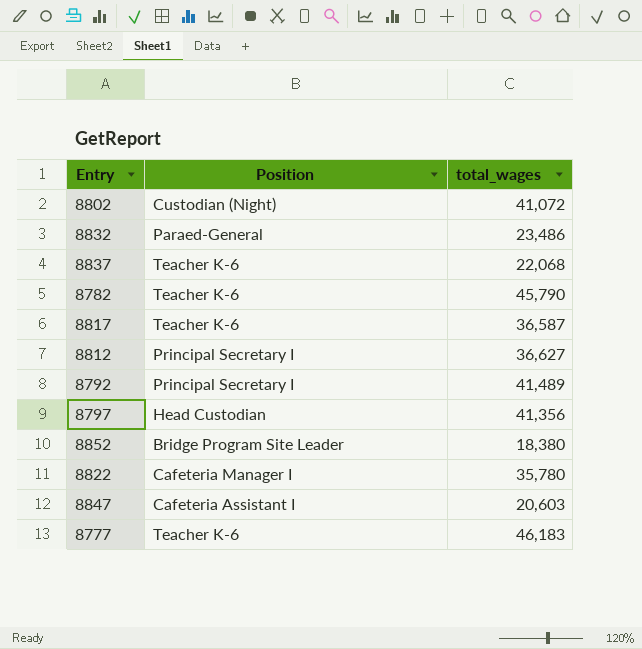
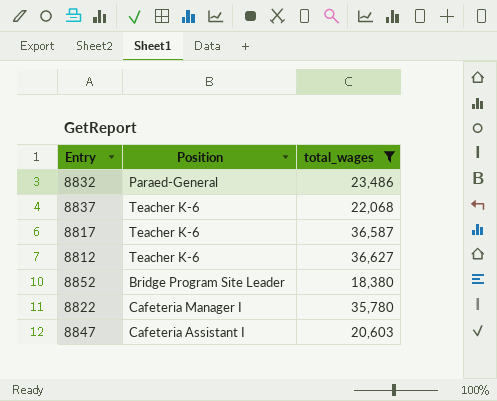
filter: none -> total_wages <= 36,627
8812 | Position: Principal Secretary I -> Teacher K-6

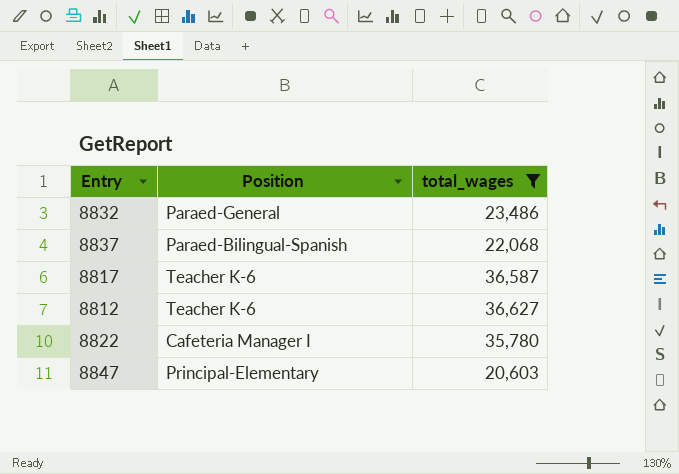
row 8852: Bridge Program Site Leader | 18,380 -> none
8837 | Position: Teacher K-6 -> Paraed-Bilingual-Spanish
8847 | Position: Cafeteria Assistant I -> Principal-Elementary

